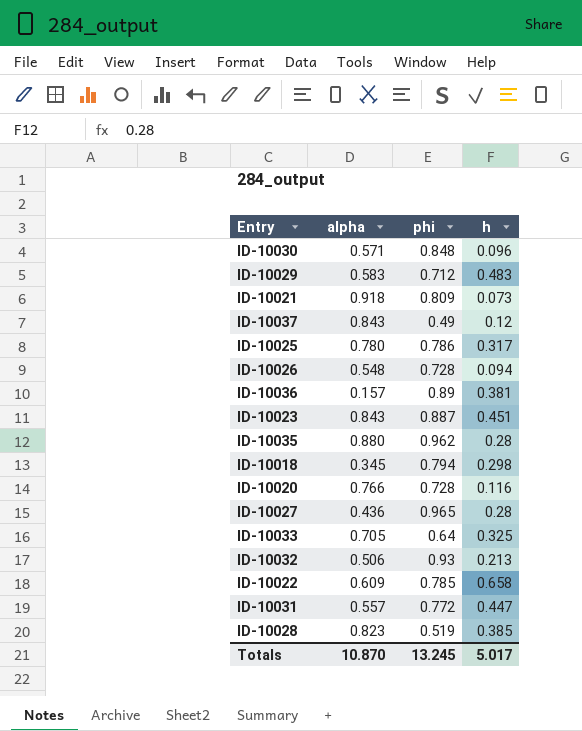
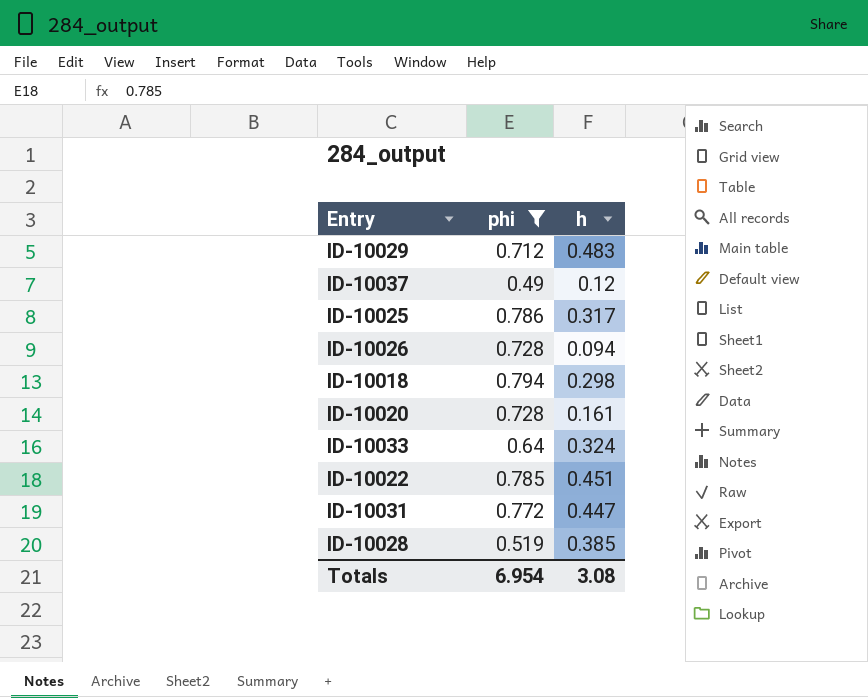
filter: none -> phi <= 0.794
column alpha | position: 2 -> none
ID-10020 | h: 0.116 -> 0.161
ID-10033 | h: 0.325 -> 0.324
ID-10022 | h: 0.658 -> 0.451
Totals | phi: 13.245 -> 6.954
Totals | h: 5.017 -> 3.08

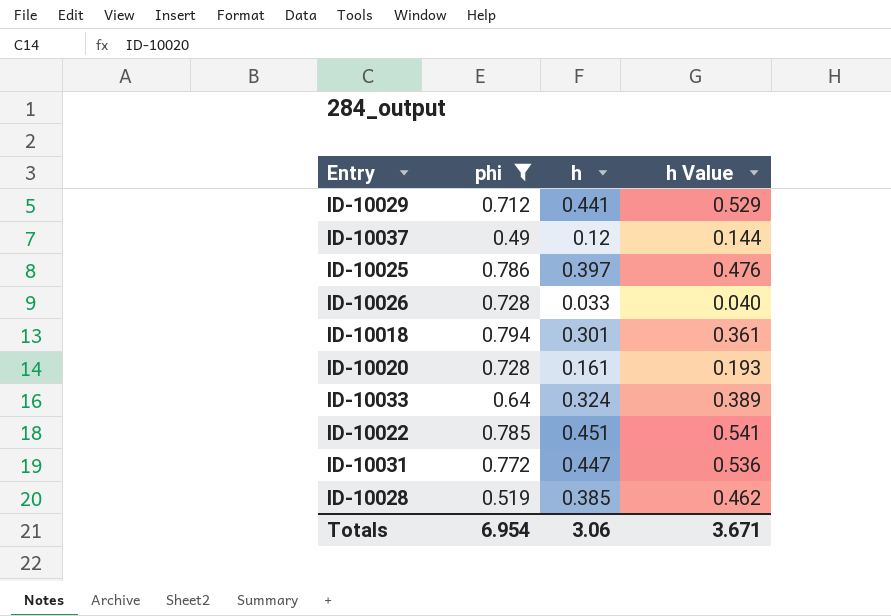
column h Value | formula: none -> [h] * 1.2
ID-10029 | h: 0.483 -> 0.441
ID-10025 | h: 0.317 -> 0.397
ID-10026 | h: 0.094 -> 0.033
ID-10018 | h: 0.298 -> 0.301
Totals | h: 3.08 -> 3.06

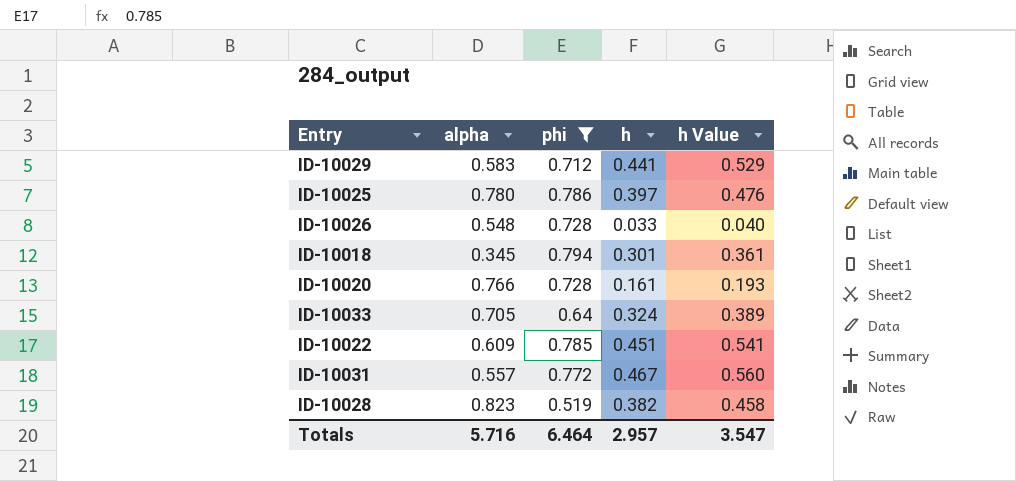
column alpha | position: none -> 2
row ID-10037: 0.49 | 0.12 | 0.144 -> none
ID-10031 | h: 0.447 -> 0.467
ID-10031 | h Value: 0.536 -> 0.560
ID-10028 | h: 0.385 -> 0.382
ID-10028 | h Value: 0.462 -> 0.458
Totals | phi: 6.954 -> 6.464
Totals | h: 3.06 -> 2.957
Totals | h Value: 3.671 -> 3.547

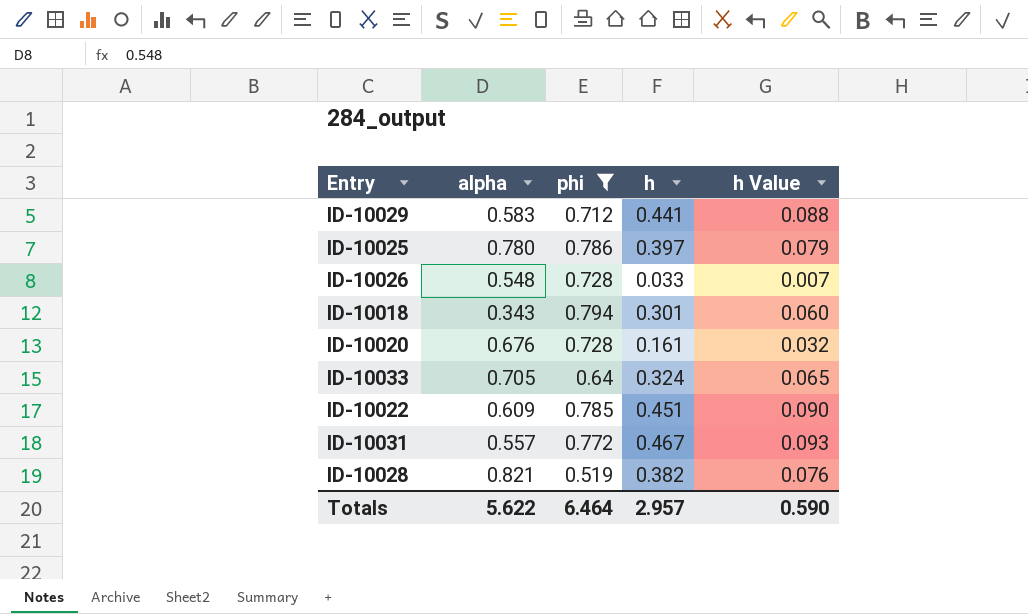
column h Value | formula: [h] * 1.2 -> [h] * 0.2
ID-10018 | alpha: 0.345 -> 0.343
ID-10020 | alpha: 0.766 -> 0.676
ID-10028 | alpha: 0.823 -> 0.821
Totals | alpha: 5.716 -> 5.622
Totals | h Value: 3.547 -> 0.590

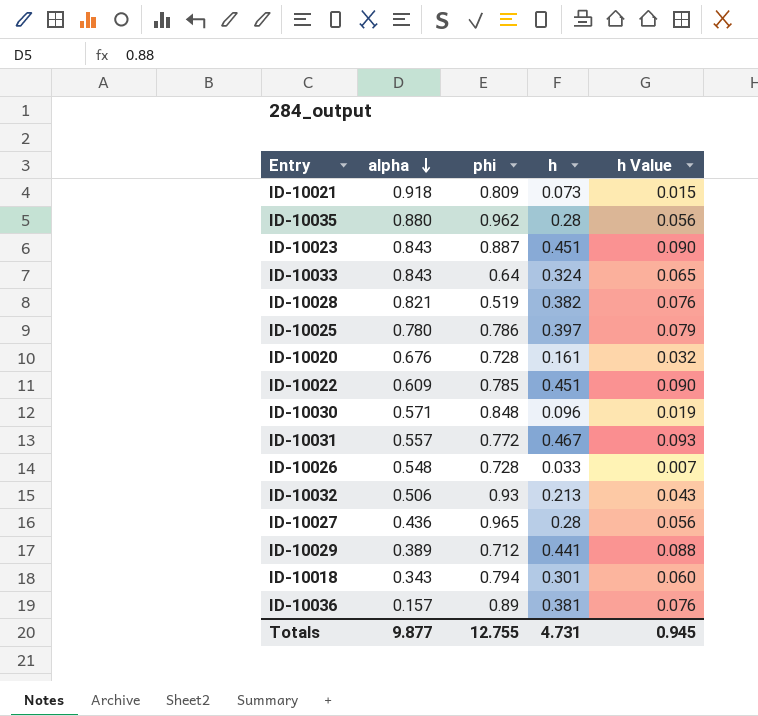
filter: phi <= 0.794 -> none
row order: none -> alpha descending
ID-10033 | alpha: 0.705 -> 0.843
ID-10029 | alpha: 0.583 -> 0.389
Totals | alpha: 5.622 -> 9.877
Totals | phi: 6.464 -> 12.755
Totals | h: 2.957 -> 4.731
Totals | h Value: 0.590 -> 0.945

